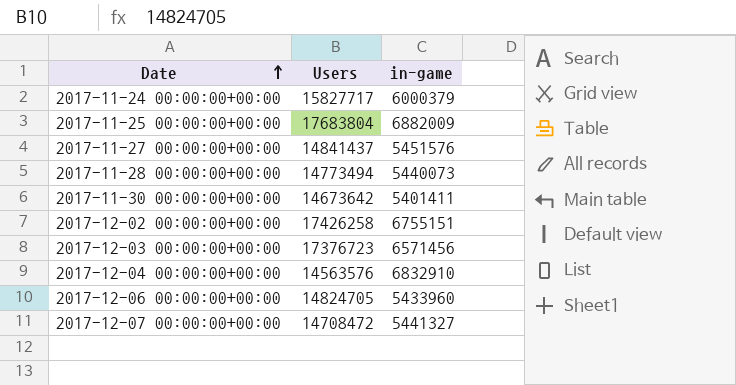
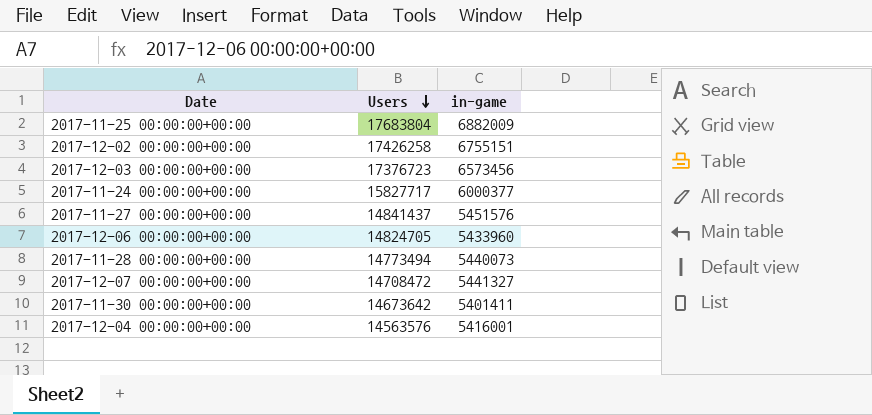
row order: Date ascending -> Users descending
2017-12-03 00:00:00+00:00 | in-game: 6571456 -> 6573456
2017-11-24 00:00:00+00:00 | in-game: 6000379 -> 6000377
2017-12-04 00:00:00+00:00 | in-game: 6832910 -> 5416001

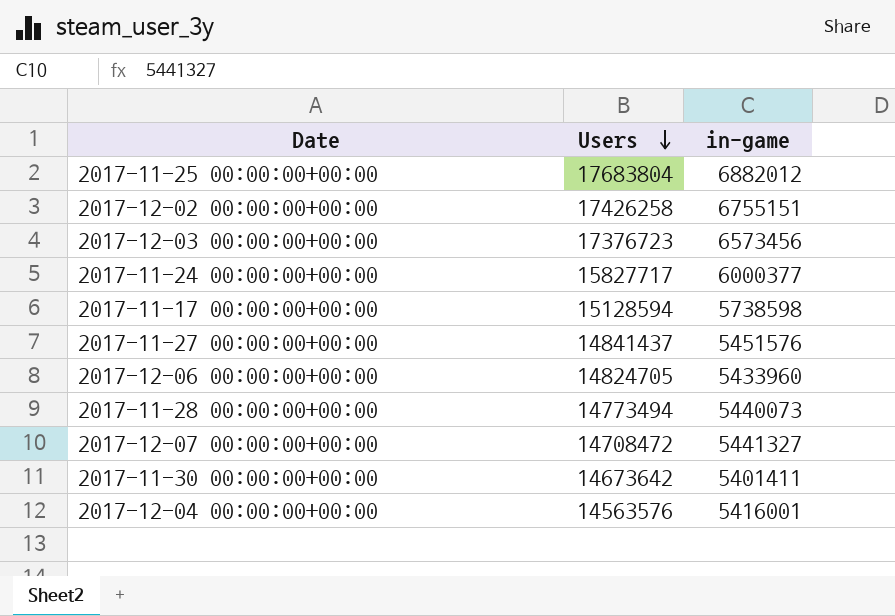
2017-11-25 00:00:00+00:00 | in-game: 6882009 -> 6882012
row 2017-11-17 00:00:00+00:00: none -> 15128594 | 5738598

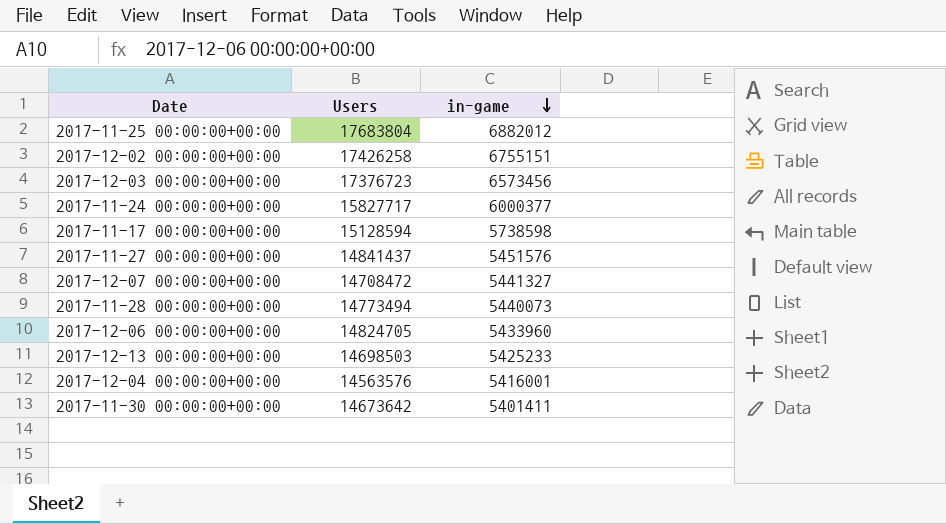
row order: Users descending -> in-game descending
row 2017-12-13 00:00:00+00:00: none -> 14698503 | 5425233

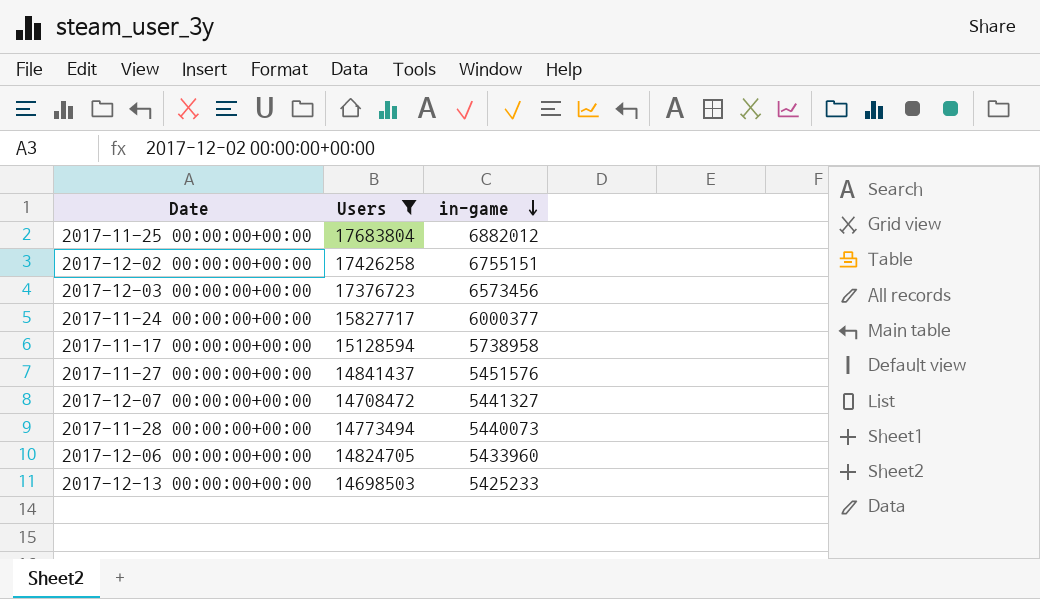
filter: none -> Users >= 14698503
2017-11-17 00:00:00+00:00 | in-game: 5738598 -> 5738958

